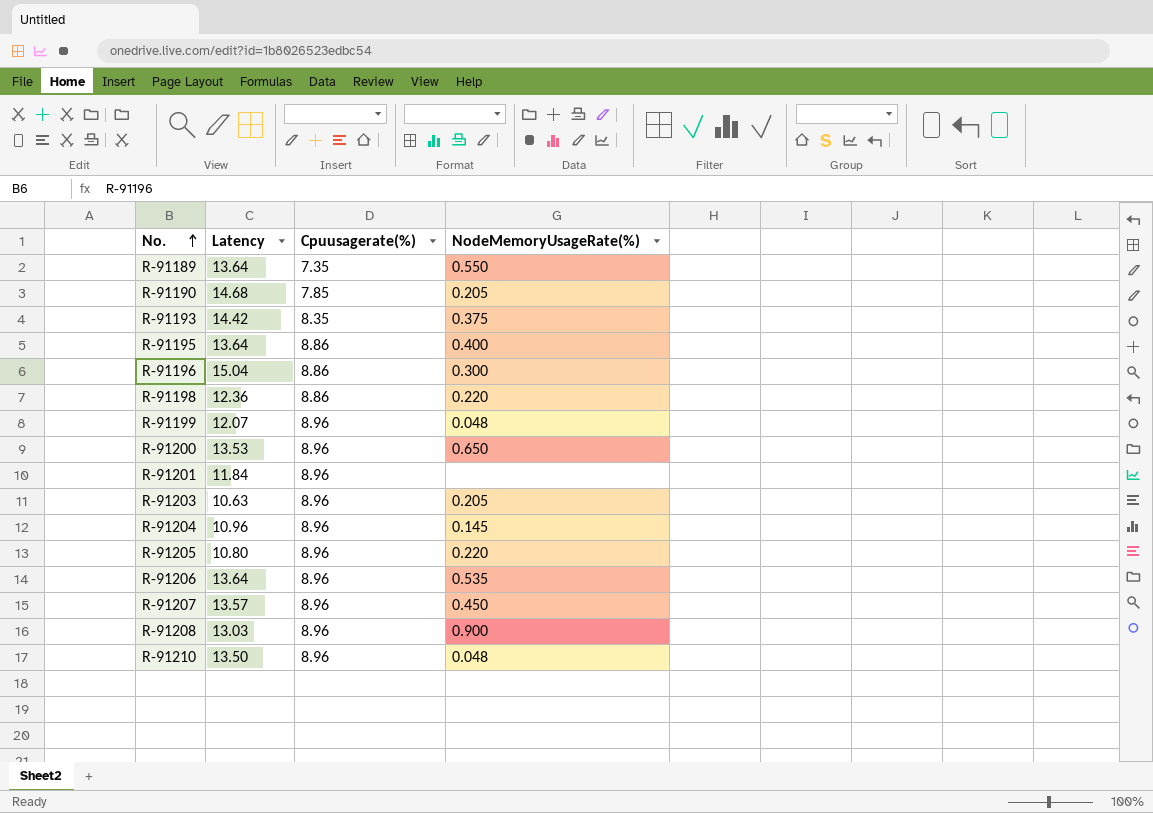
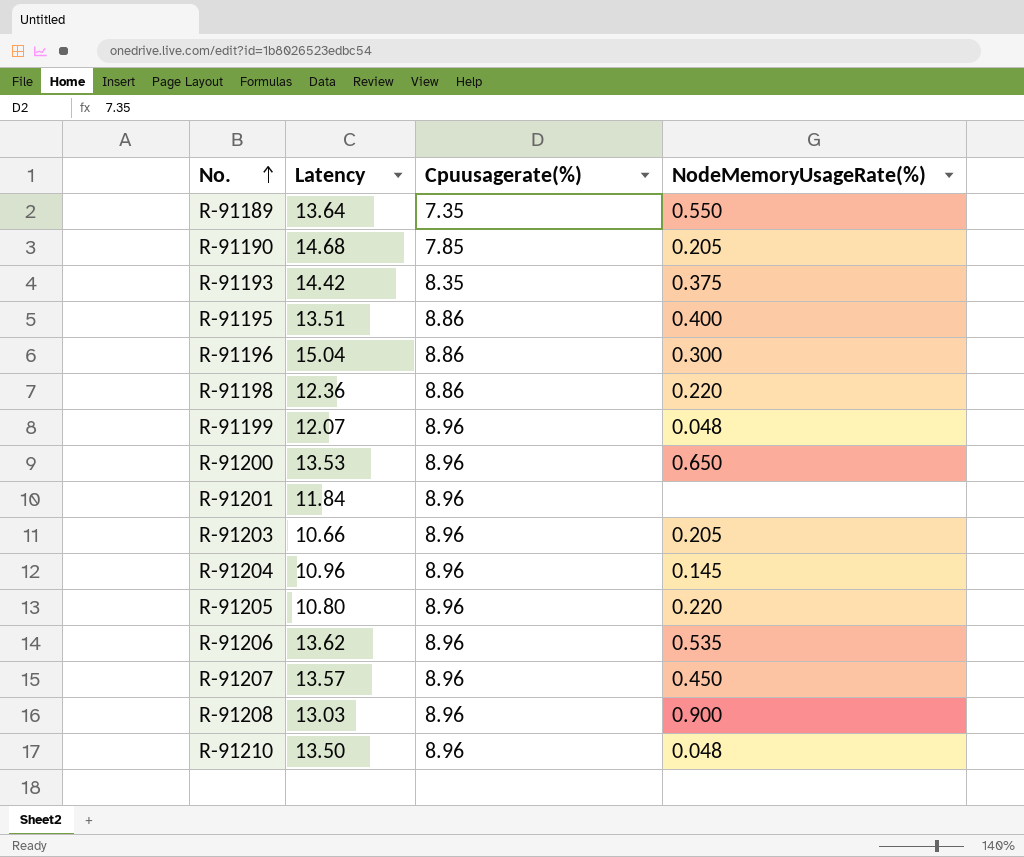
R-91195 | Latency: 13.64 -> 13.51
R-91203 | Latency: 10.63 -> 10.66
R-91206 | Latency: 13.64 -> 13.62

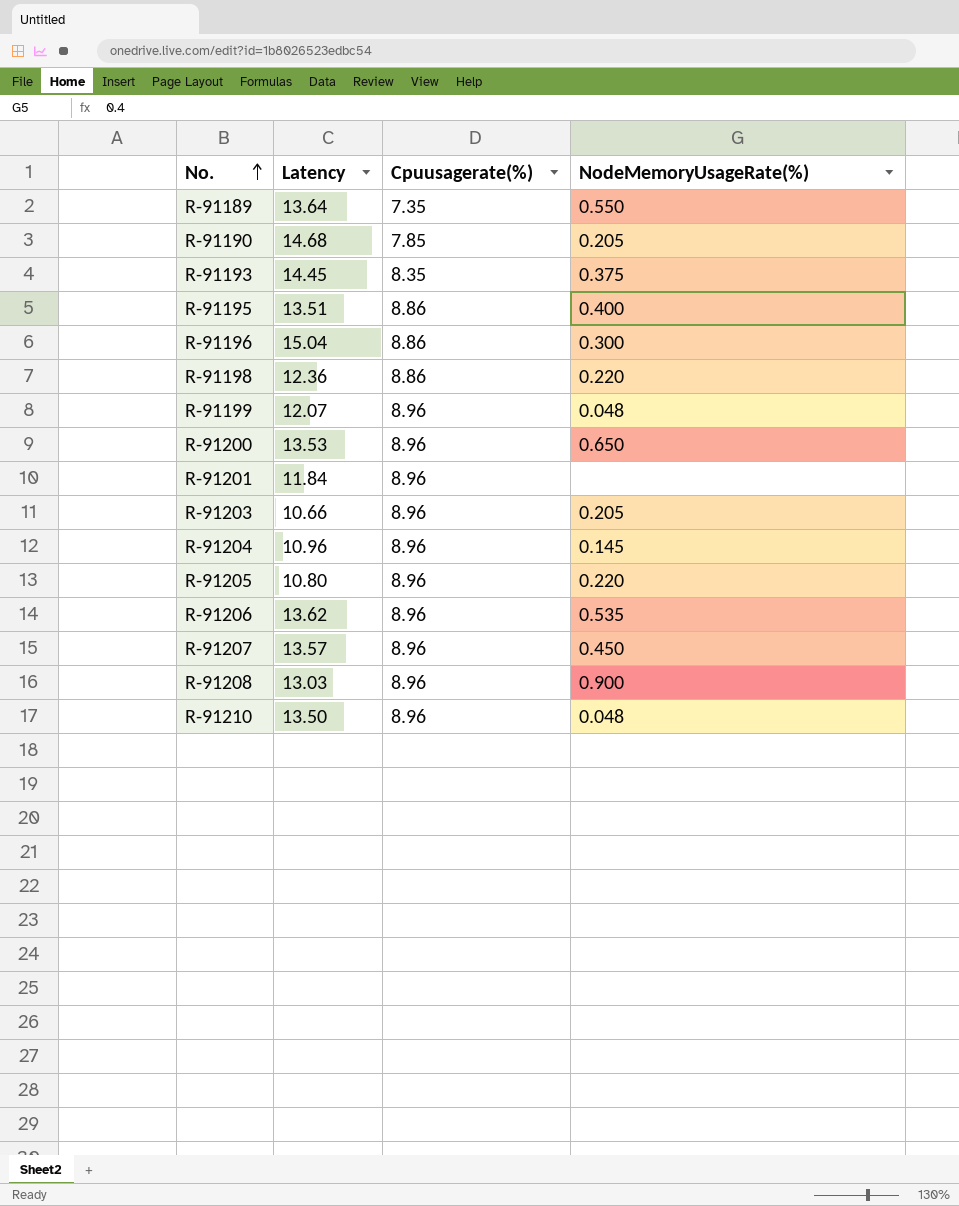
R-91193 | Latency: 14.42 -> 14.45

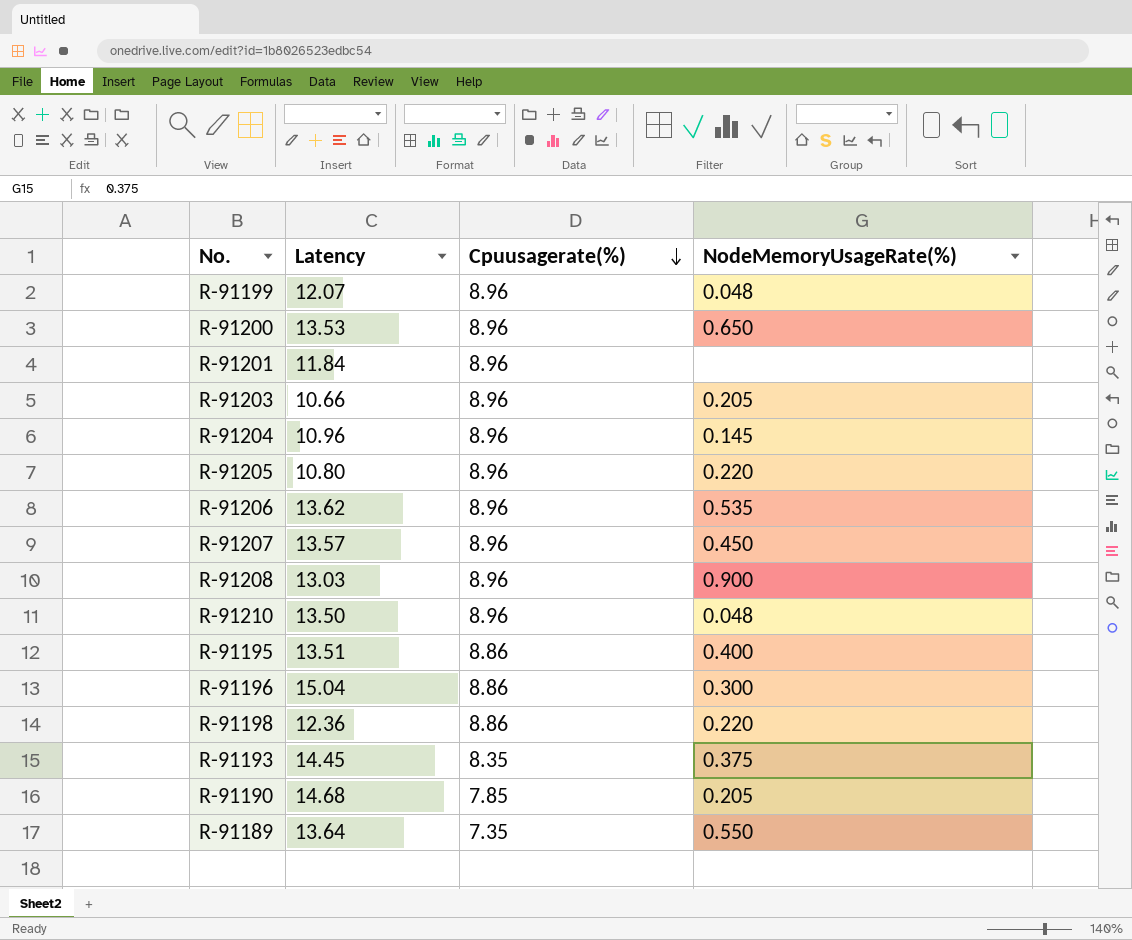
row order: No. ascending -> Cpuusagerate(%) descending

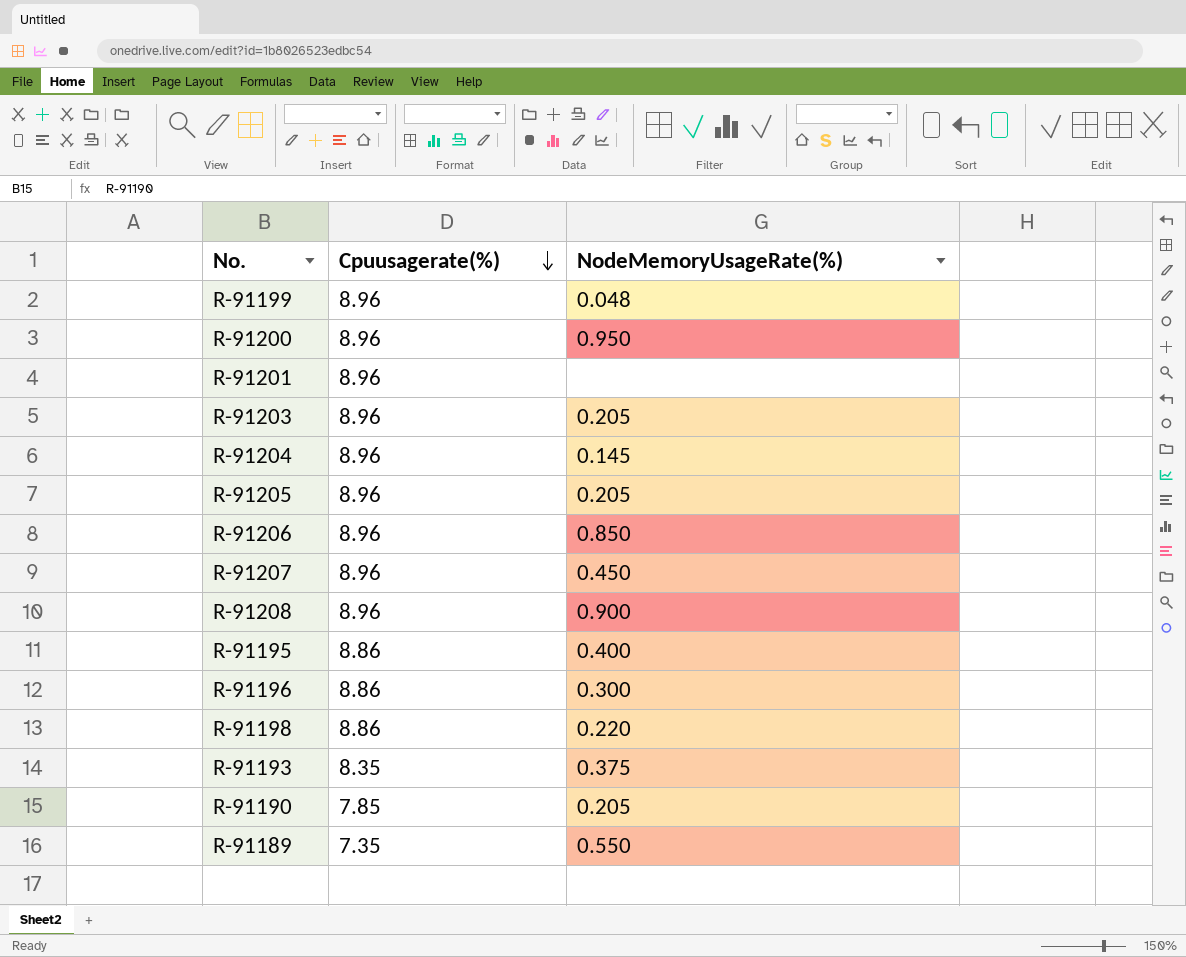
column Latency | position: 2 -> none
row R-91210: 13.50 | 8.96 | 0.048 -> none
R-91200 | NodeMemoryUsageRate(%): 0.650 -> 0.950
R-91205 | NodeMemoryUsageRate(%): 0.220 -> 0.205
R-91206 | NodeMemoryUsageRate(%): 0.535 -> 0.850

